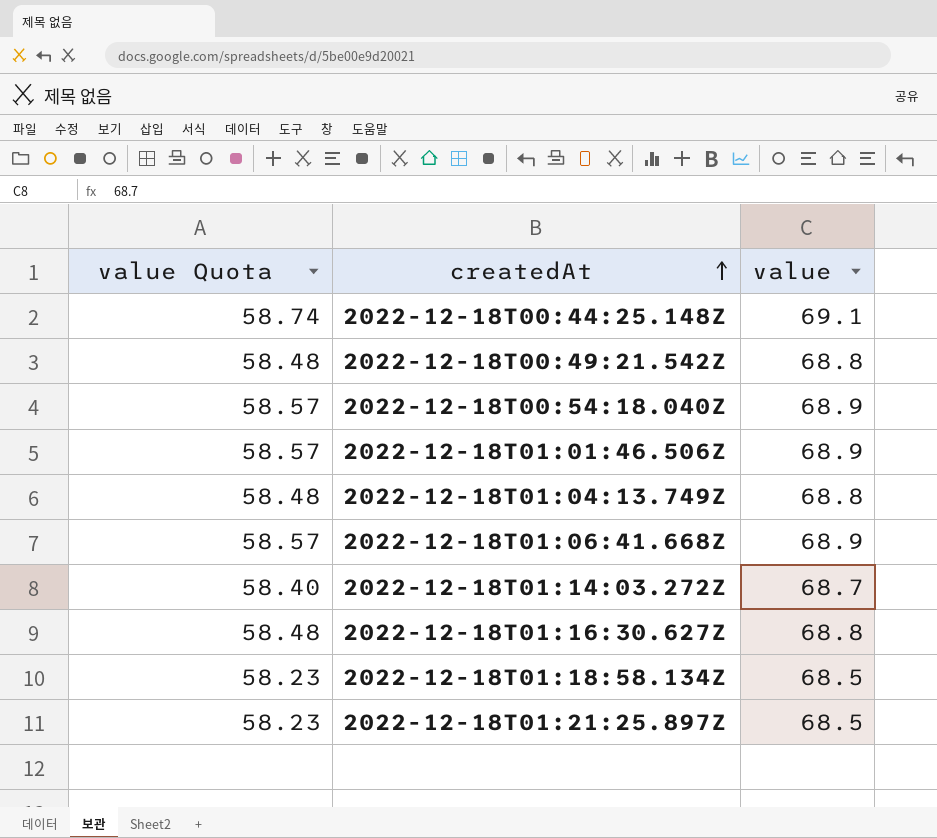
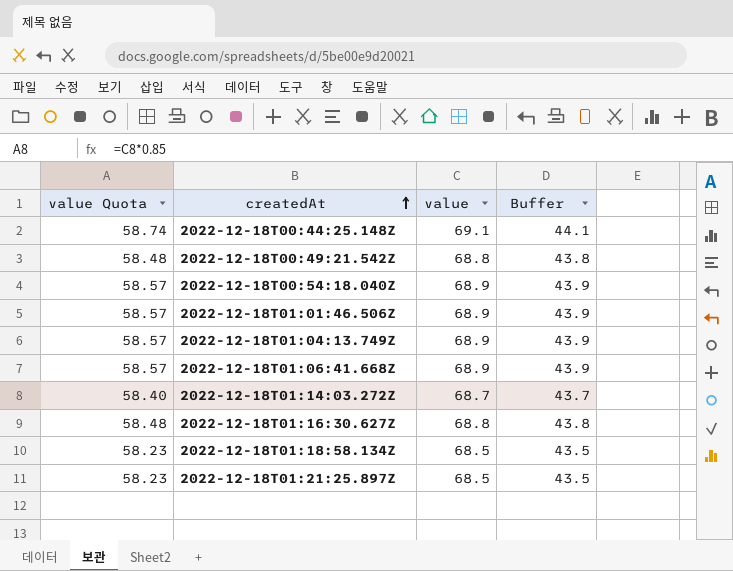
column Buffer | formula: none -> [value] - 25
2022-12-18T01:04:13.749Z | value Quota: 58.48 -> 58.57
2022-12-18T01:04:13.749Z | value: 68.8 -> 68.9

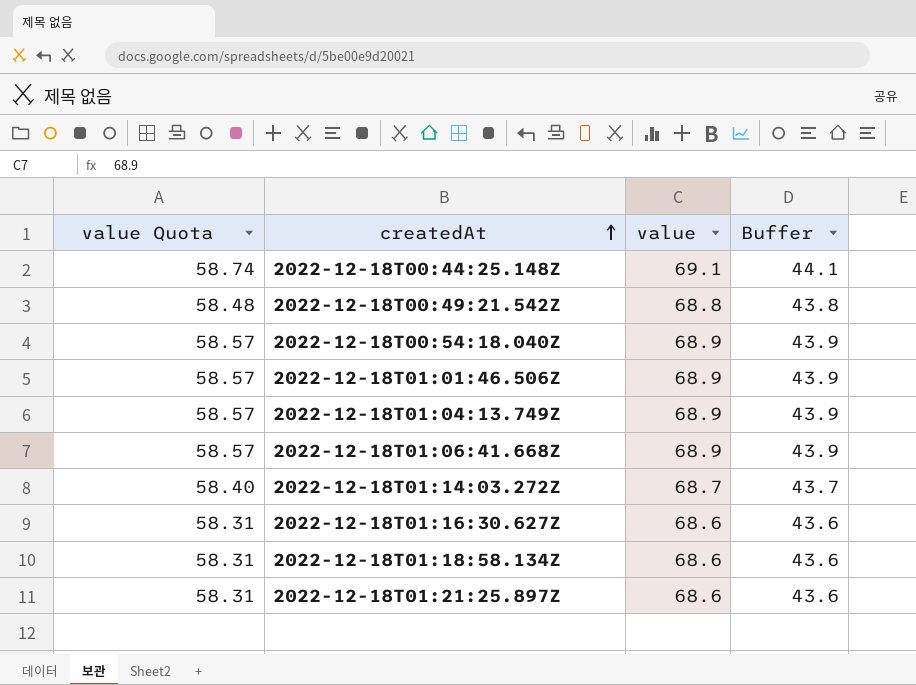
2022-12-18T01:16:30.627Z | value Quota: 58.48 -> 58.31
2022-12-18T01:16:30.627Z | value: 68.8 -> 68.6
2022-12-18T01:16:30.627Z | Buffer: 43.8 -> 43.6
2022-12-18T01:18:58.134Z | value Quota: 58.23 -> 58.31
2022-12-18T01:18:58.134Z | value: 68.5 -> 68.6
2022-12-18T01:18:58.134Z | Buffer: 43.5 -> 43.6
2022-12-18T01:21:25.897Z | value Quota: 58.23 -> 58.31
2022-12-18T01:21:25.897Z | value: 68.5 -> 68.6
2022-12-18T01:21:25.897Z | Buffer: 43.5 -> 43.6

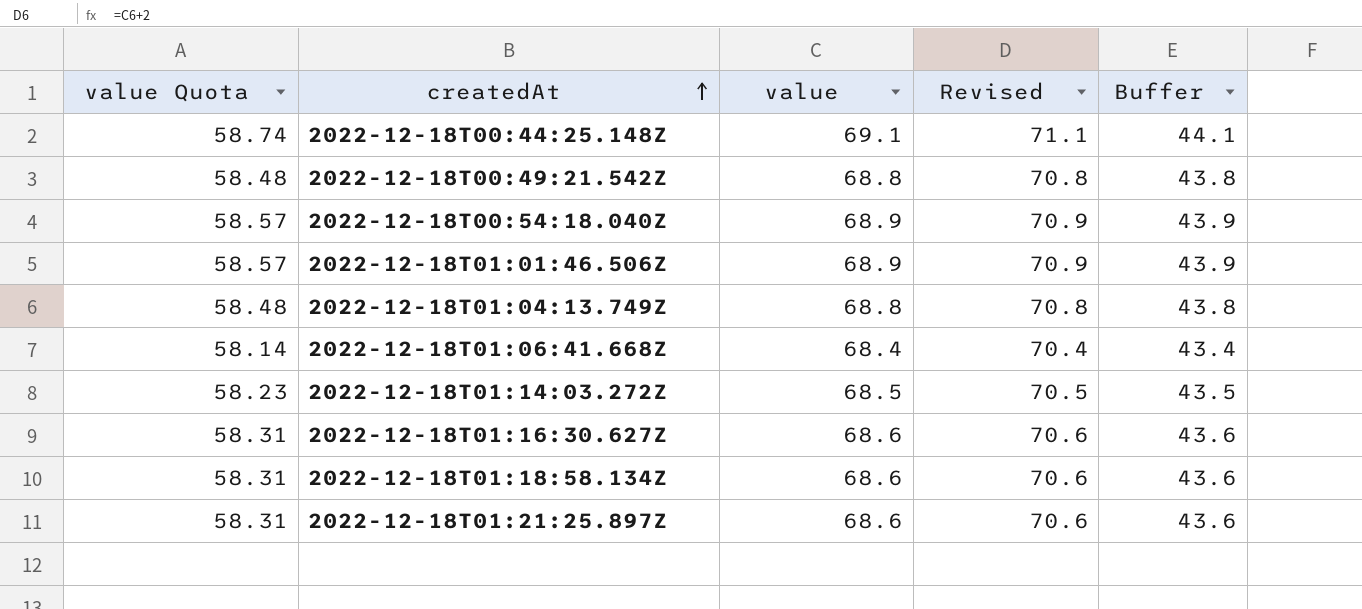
column Revised | formula: none -> [value] + 2
2022-12-18T01:04:13.749Z | value Quota: 58.57 -> 58.48
2022-12-18T01:04:13.749Z | value: 68.9 -> 68.8
2022-12-18T01:04:13.749Z | Buffer: 43.9 -> 43.8
2022-12-18T01:06:41.668Z | value Quota: 58.57 -> 58.14
2022-12-18T01:06:41.668Z | value: 68.9 -> 68.4
2022-12-18T01:06:41.668Z | Buffer: 43.9 -> 43.4
2022-12-18T01:14:03.272Z | value Quota: 58.40 -> 58.23
2022-12-18T01:14:03.272Z | value: 68.7 -> 68.5
2022-12-18T01:14:03.272Z | Buffer: 43.7 -> 43.5

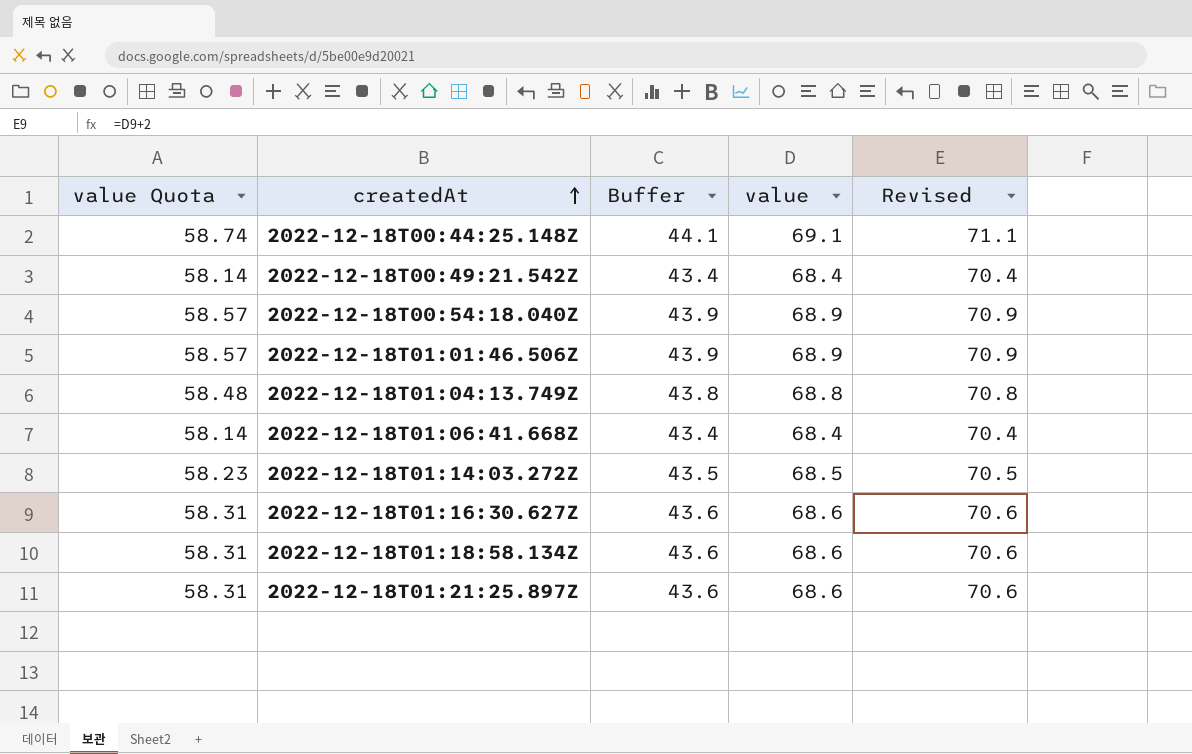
column Buffer | position: 5 -> 3
2022-12-18T00:49:21.542Z | value Quota: 58.48 -> 58.14
2022-12-18T00:49:21.542Z | Buffer: 43.8 -> 43.4
2022-12-18T00:49:21.542Z | value: 68.8 -> 68.4
2022-12-18T00:49:21.542Z | Revised: 70.8 -> 70.4

